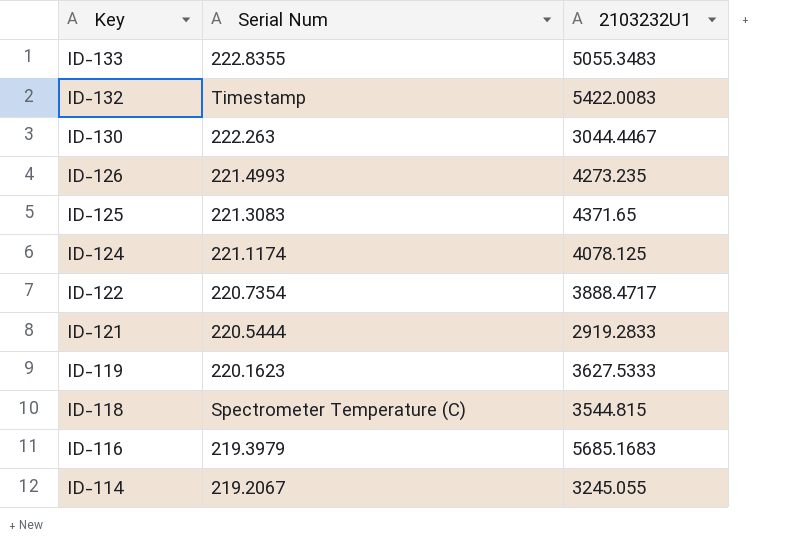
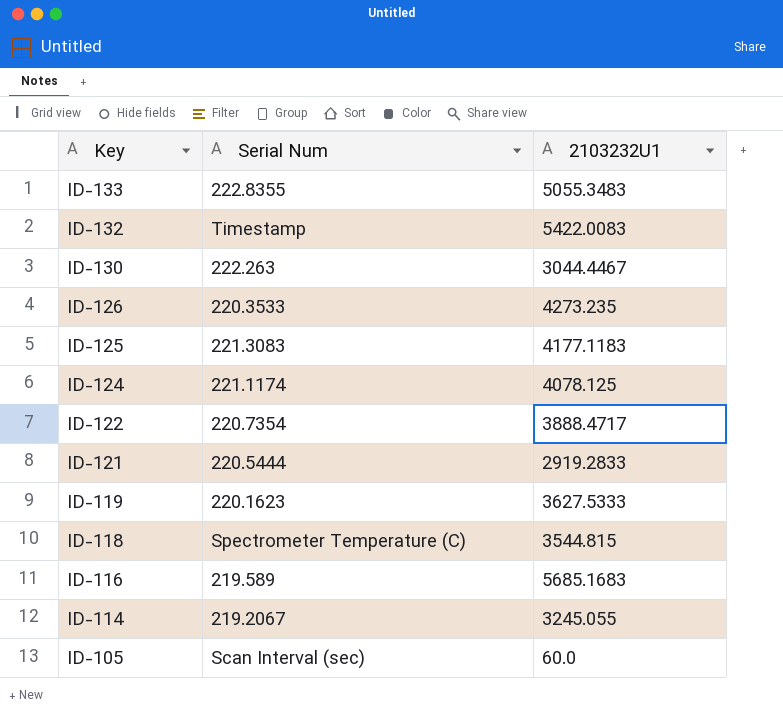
ID-126 | Serial Num: 221.4993 -> 220.3533
ID-125 | 2103232U1: 4371.65 -> 4177.1183
ID-116 | Serial Num: 219.3979 -> 219.589
row ID-105: none -> Scan Interval (sec) | 60.0

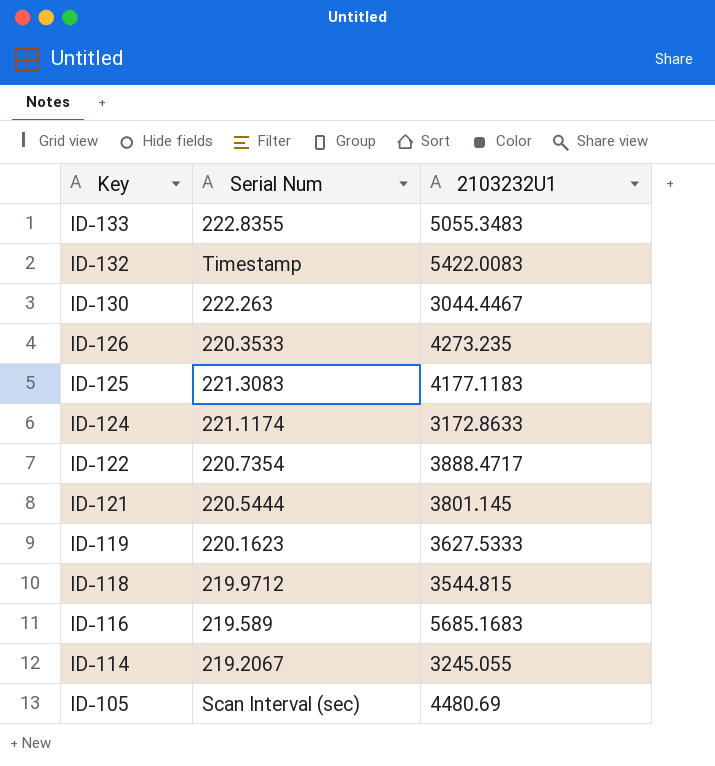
ID-124 | 2103232U1: 4078.125 -> 3172.8633
ID-121 | 2103232U1: 2919.2833 -> 3801.145
ID-118 | Serial Num: Spectrometer Temperature (C) -> 219.9712
ID-105 | 2103232U1: 60.0 -> 4480.69

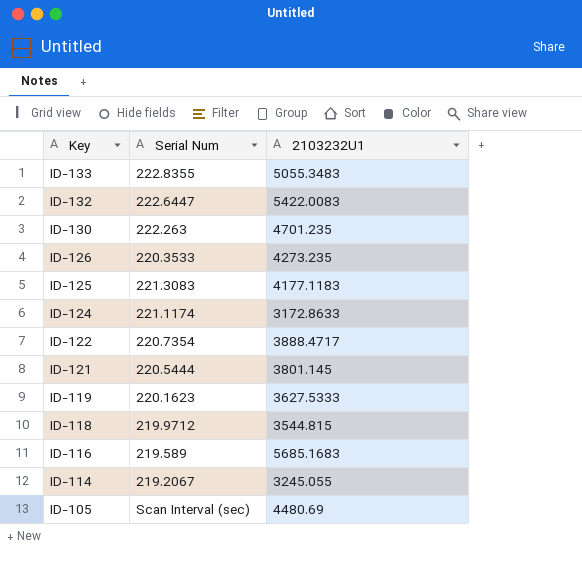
ID-132 | Serial Num: Timestamp -> 222.6447
ID-130 | 2103232U1: 3044.4467 -> 4701.235

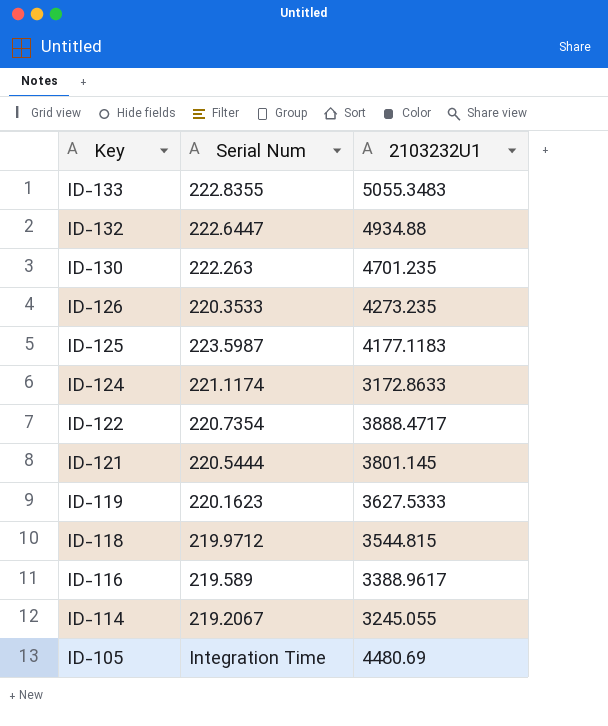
ID-132 | 2103232U1: 5422.0083 -> 4934.88
ID-125 | Serial Num: 221.3083 -> 223.5987
ID-116 | 2103232U1: 5685.1683 -> 3388.9617
ID-105 | Serial Num: Scan Interval (sec) -> Integration Time

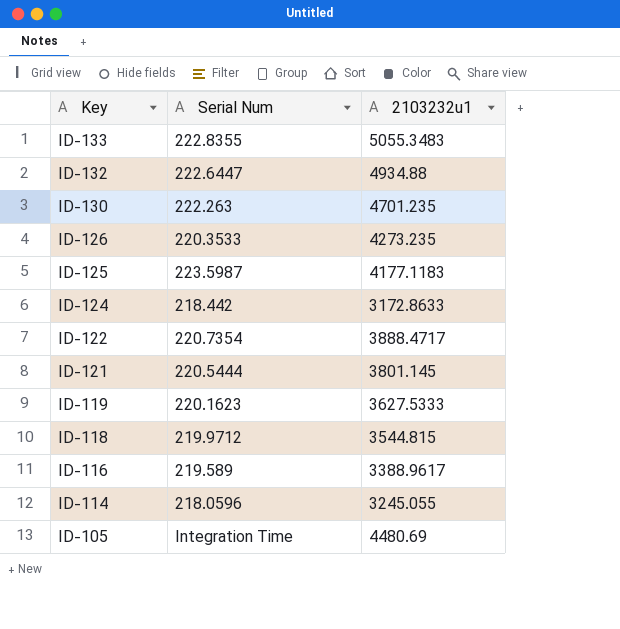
column name: 2103232U1 -> 2103232u1
ID-124 | Serial Num: 221.1174 -> 218.442
ID-114 | Serial Num: 219.2067 -> 218.0596

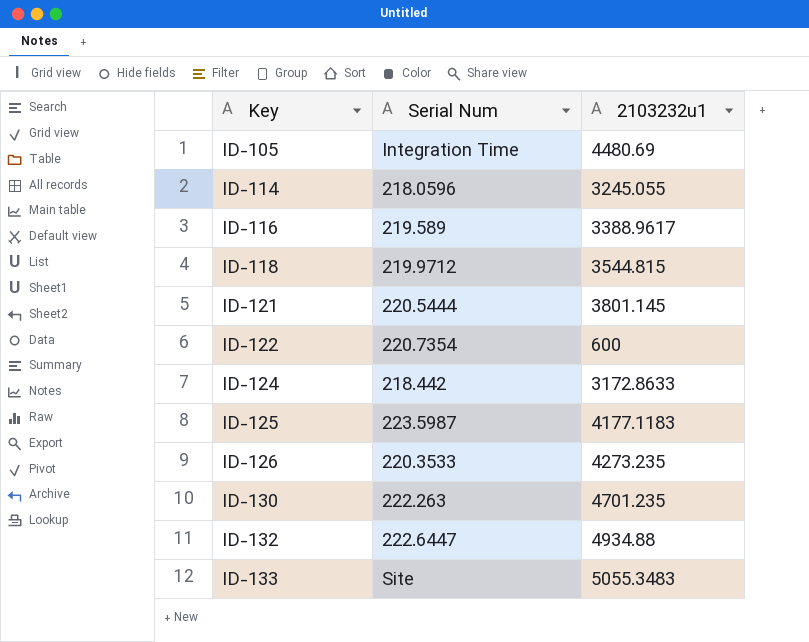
row order: Key descending -> Key ascending
row ID-119: 220.1623 | 3627.5333 -> none
ID-122 | 2103232u1: 3888.4717 -> 600
ID-133 | Serial Num: 222.8355 -> Site

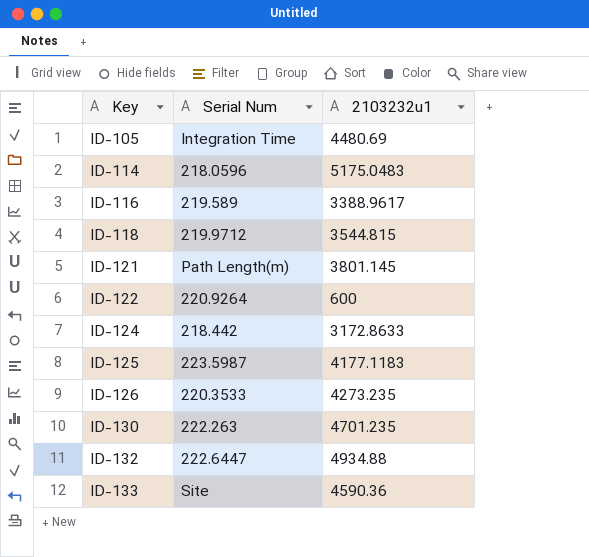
ID-114 | 2103232u1: 3245.055 -> 5175.0483
ID-121 | Serial Num: 220.5444 -> Path Length(m)
ID-122 | Serial Num: 220.7354 -> 220.9264
ID-133 | 2103232u1: 5055.3483 -> 4590.36

